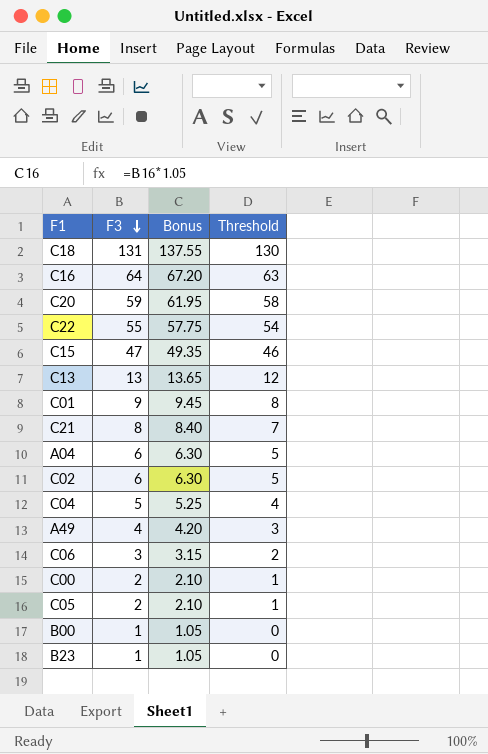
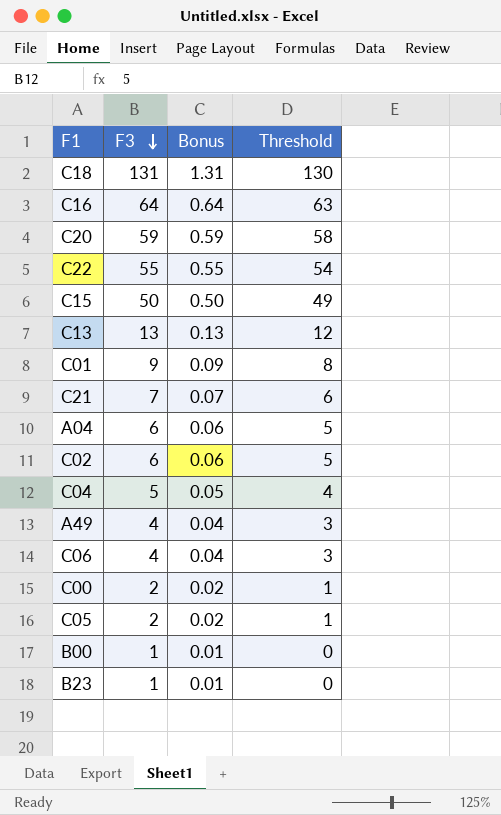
column Bonus | formula: [F3] * 1.05 -> [F3] * 0.01
C15 | F3: 47 -> 50
C15 | Threshold: 46 -> 49
C21 | F3: 8 -> 7
C21 | Threshold: 7 -> 6
C06 | F3: 3 -> 4
C06 | Threshold: 2 -> 3

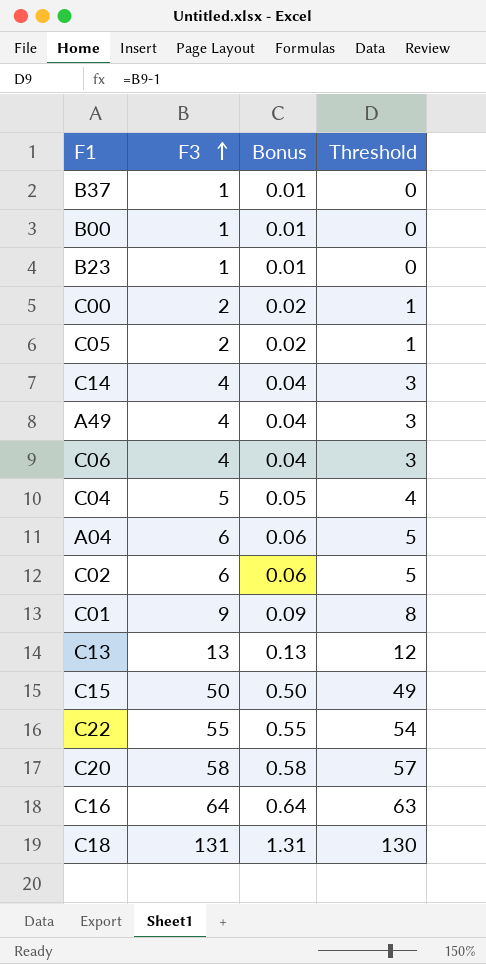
row order: F3 descending -> F3 ascending
row C21: 7 | 0.07 | 6 -> none
row B37: none -> 1 | 0.01 | 0
row C14: none -> 4 | 0.04 | 3
C20 | F3: 59 -> 58
C20 | Bonus: 0.59 -> 0.58
C20 | Threshold: 58 -> 57

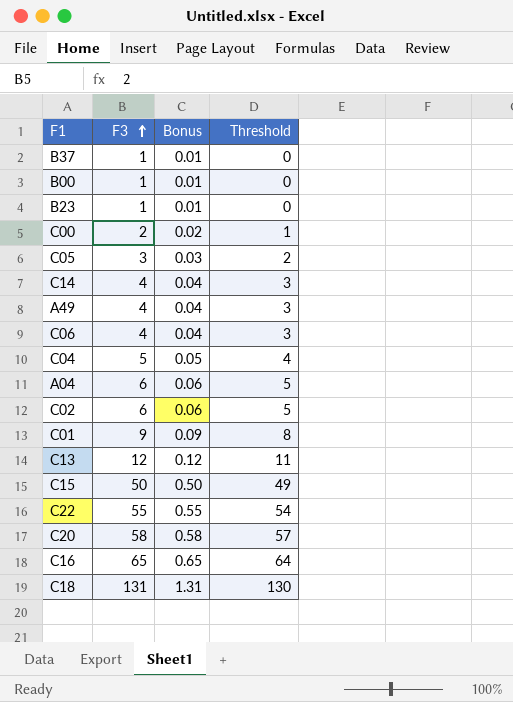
C05 | F3: 2 -> 3
C05 | Bonus: 0.02 -> 0.03
C05 | Threshold: 1 -> 2
C13 | F3: 13 -> 12
C13 | Bonus: 0.13 -> 0.12
C13 | Threshold: 12 -> 11
C16 | F3: 64 -> 65
C16 | Bonus: 0.64 -> 0.65
C16 | Threshold: 63 -> 64

